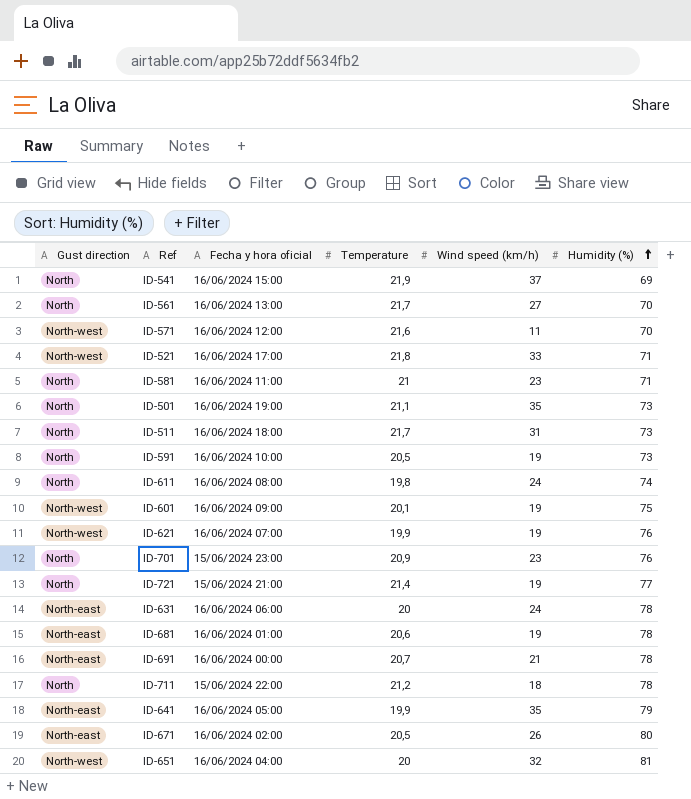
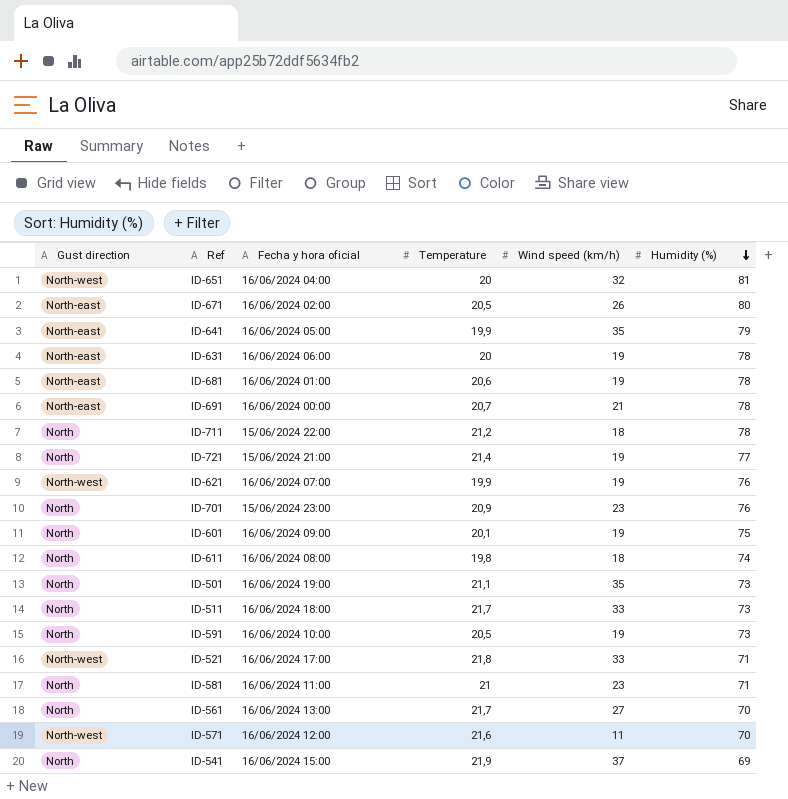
row order: Humidity (%) ascending -> Humidity (%) descending
ID-631 | Wind speed (km/h): 24 -> 19
ID-601 | Gust direction: North-west -> North
ID-611 | Wind speed (km/h): 24 -> 18
ID-511 | Wind speed (km/h): 31 -> 33

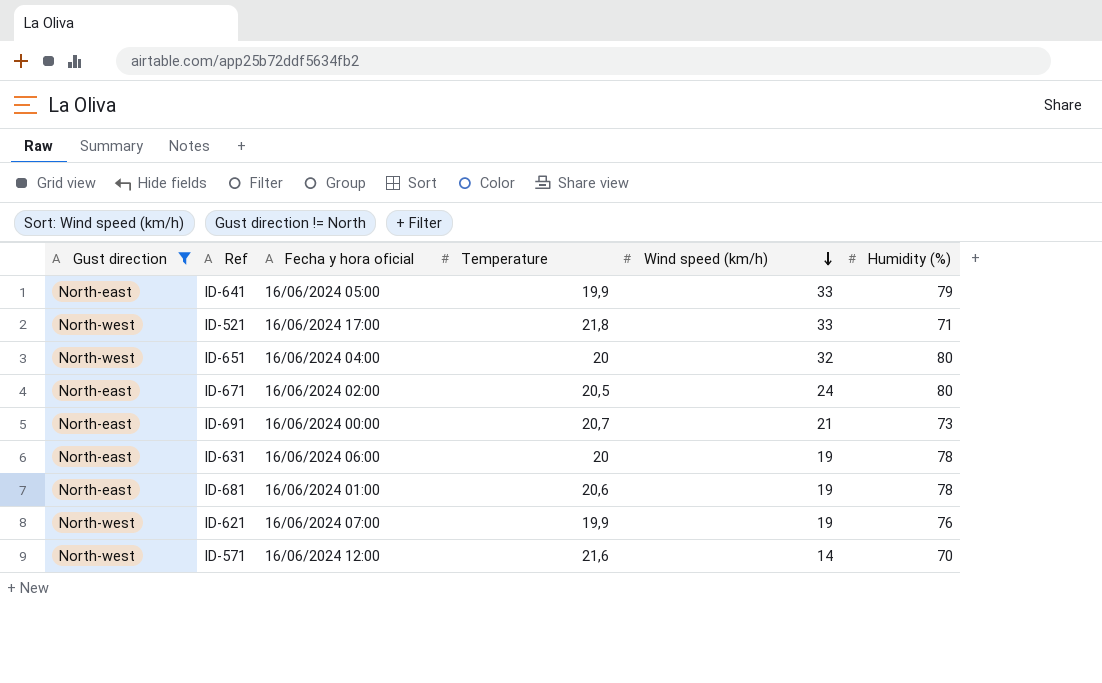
filter: none -> Gust direction != North
row order: Humidity (%) descending -> Wind speed (km/h) descending
ID-641 | Wind speed (km/h): 35 -> 33
ID-651 | Humidity (%): 81 -> 80
ID-671 | Wind speed (km/h): 26 -> 24
ID-691 | Humidity (%): 78 -> 73
ID-571 | Wind speed (km/h): 11 -> 14

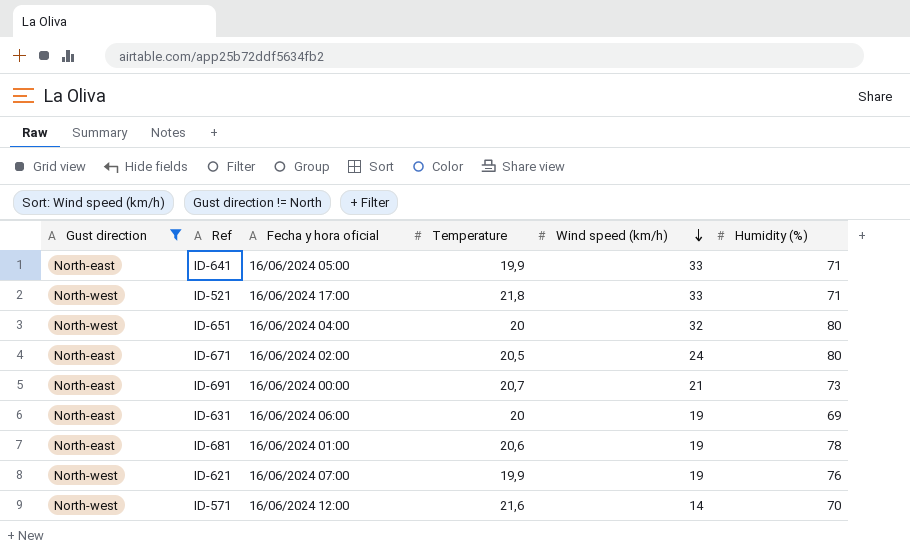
ID-641 | Humidity (%): 79 -> 71
ID-631 | Humidity (%): 78 -> 69

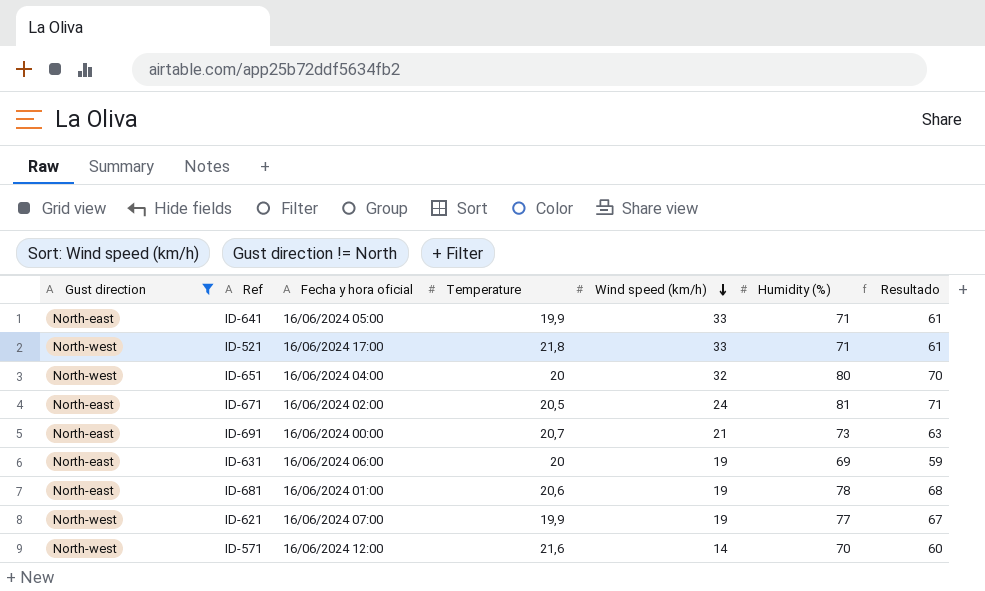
column Resultado | formula: none -> [Humidity (%)] - 10
ID-671 | Humidity (%): 80 -> 81
ID-621 | Humidity (%): 76 -> 77

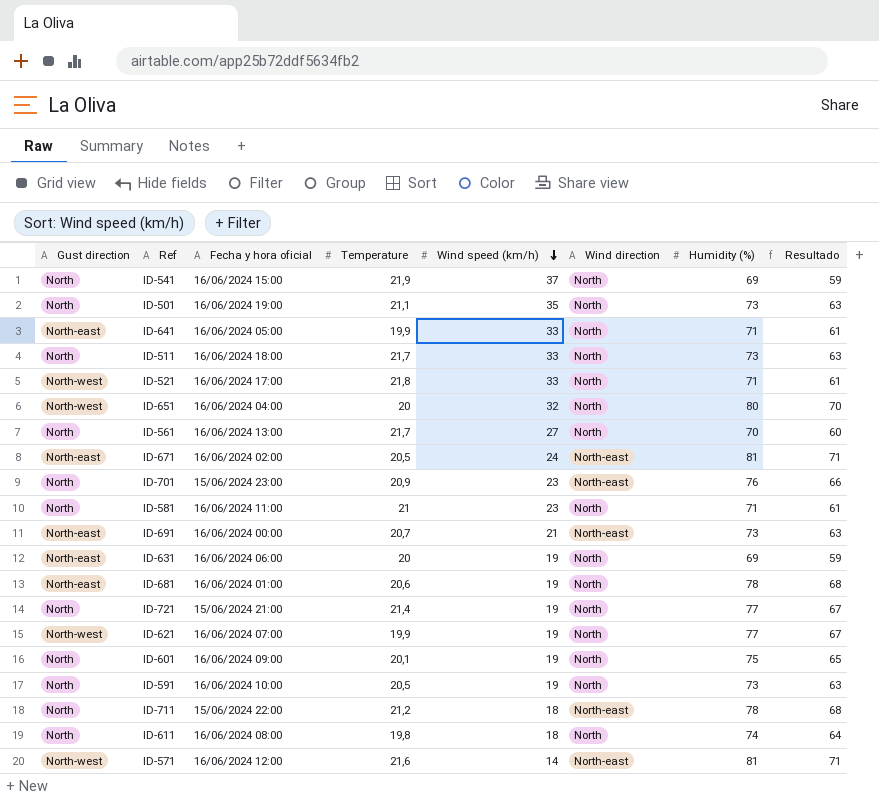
filter: Gust direction != North -> none
column Wind direction | position: none -> 6
ID-571 | Humidity (%): 70 -> 81
ID-571 | Resultado: 60 -> 71

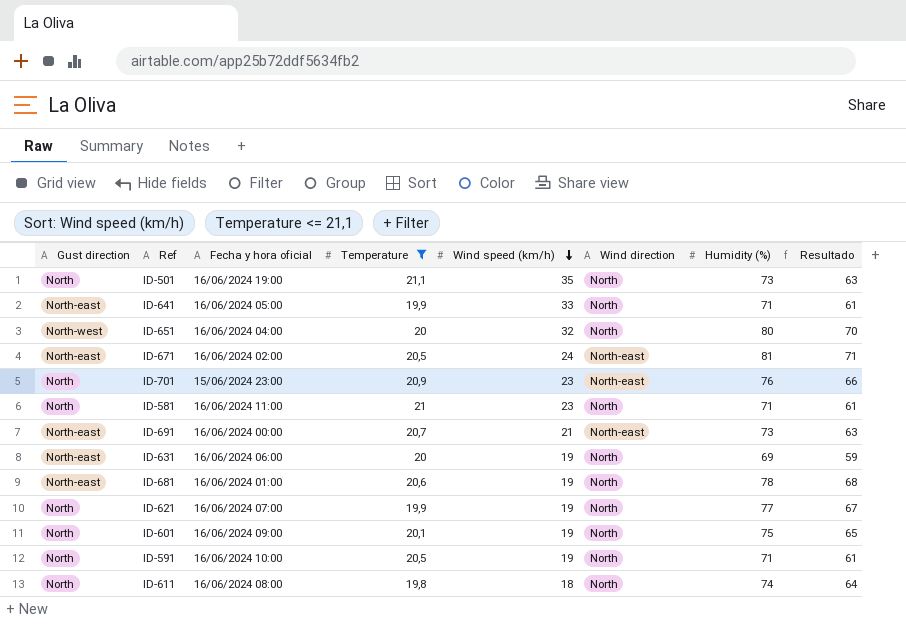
filter: none -> Temperature <= 21,1
ID-621 | Gust direction: North-west -> North
ID-591 | Humidity (%): 73 -> 71
ID-591 | Resultado: 63 -> 61

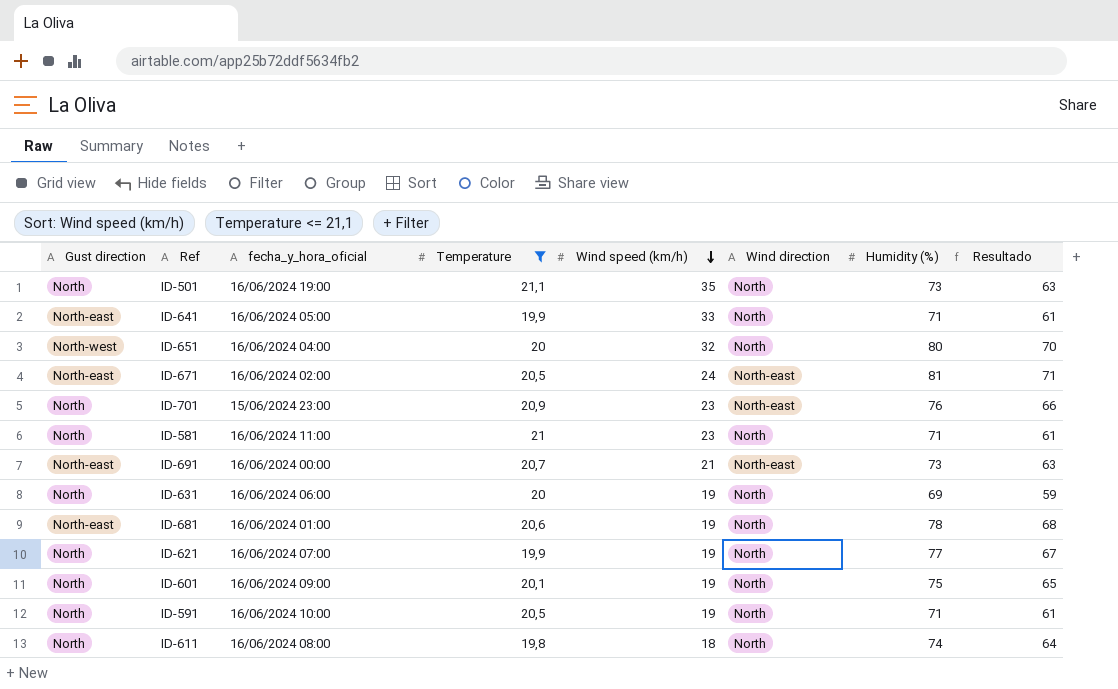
column name: Fecha y hora oficial -> fecha_y_hora_oficial
ID-631 | Gust direction: North-east -> North

